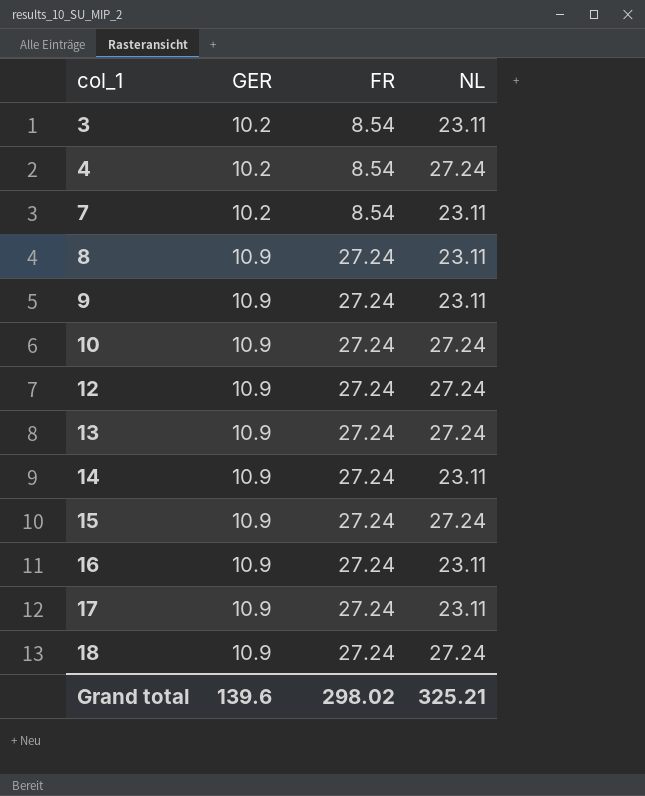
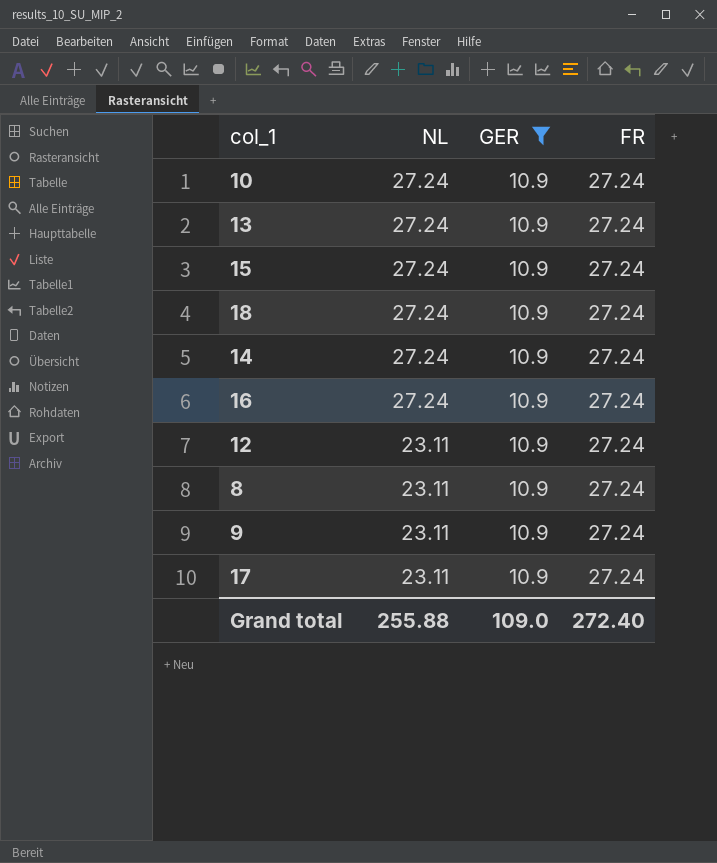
filter: none -> GER = 10.9
row order: col_1 ascending -> NL descending
column NL | position: 4 -> 2
14 | NL: 23.11 -> 27.24
16 | NL: 23.11 -> 27.24
12 | NL: 27.24 -> 23.11
Grand total | NL: 325.21 -> 255.88
Grand total | GER: 139.6 -> 109.0
Grand total | FR: 298.02 -> 272.40

